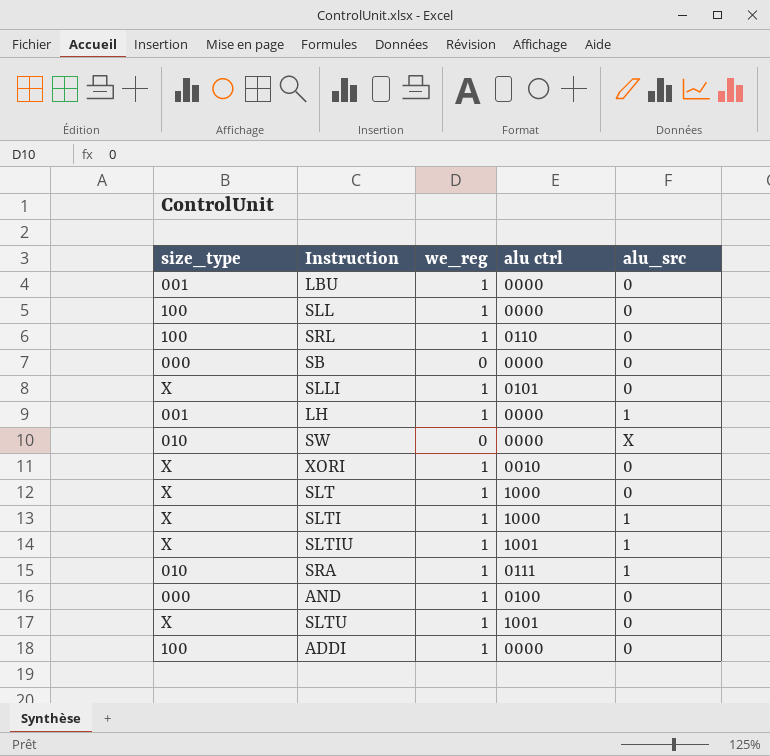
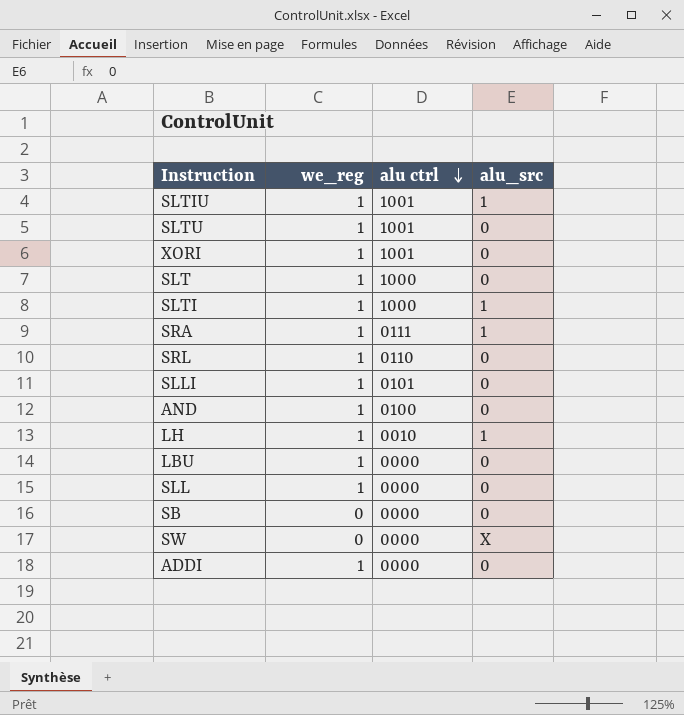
row order: none -> alu ctrl descending
column size_type | position: 1 -> none
XORI | alu ctrl: 0010 -> 1001
LH | alu ctrl: 0000 -> 0010

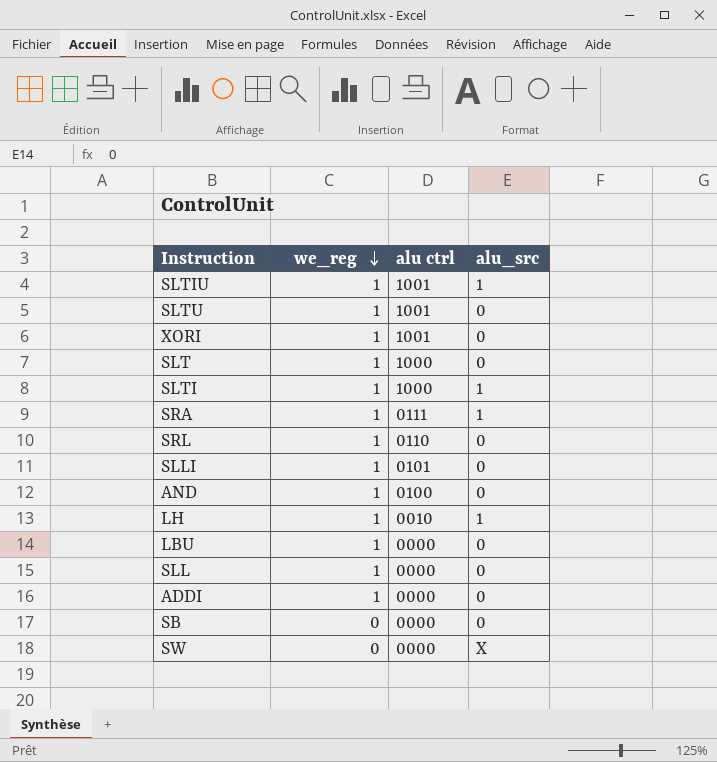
row order: alu ctrl descending -> we_reg descending

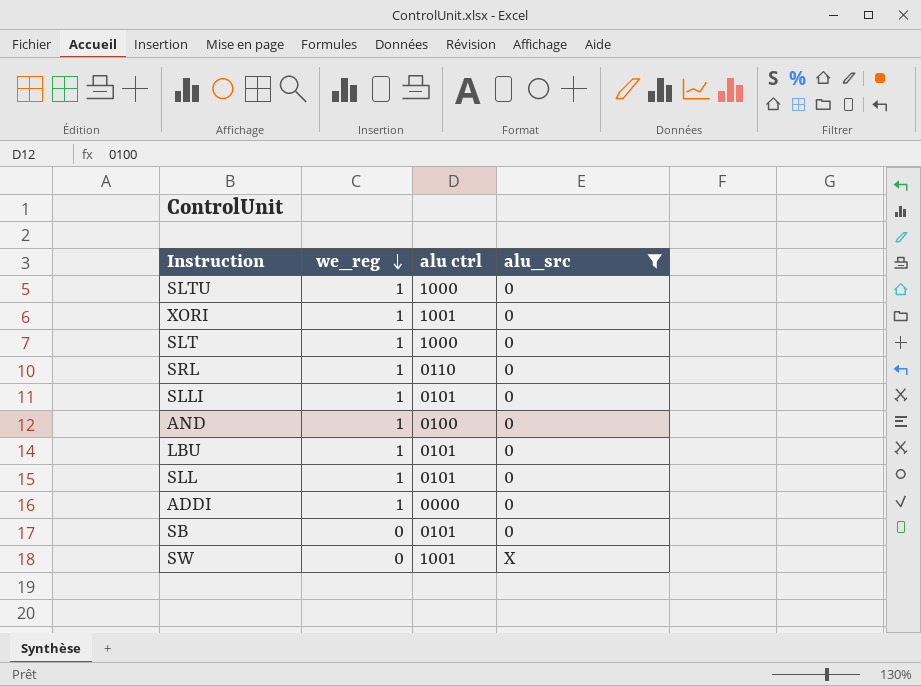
filter: none -> alu_src != 1
SLTU | alu ctrl: 1001 -> 1000
LBU | alu ctrl: 0000 -> 0101
SLL | alu ctrl: 0000 -> 0101
SB | alu ctrl: 0000 -> 0101
SW | alu ctrl: 0000 -> 1001

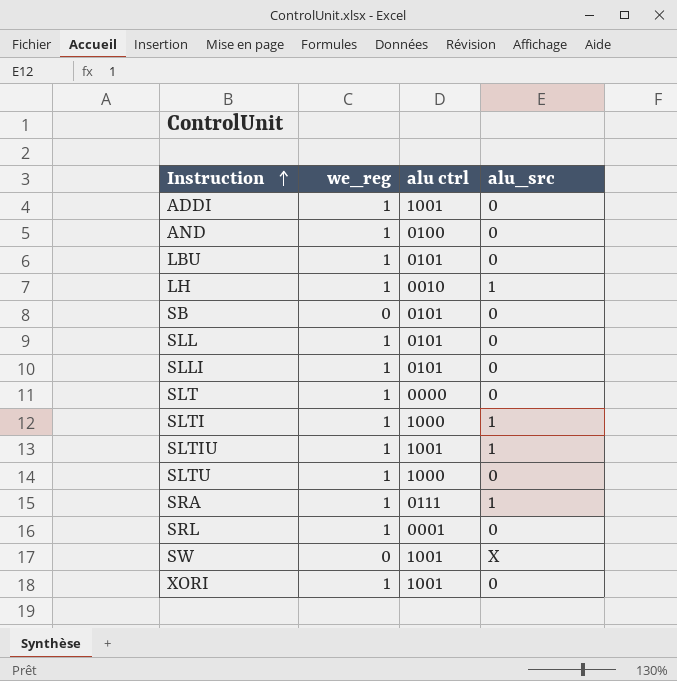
filter: alu_src != 1 -> none
row order: we_reg descending -> Instruction ascending
ADDI | alu ctrl: 0000 -> 1001
SLT | alu ctrl: 1000 -> 0000
SRL | alu ctrl: 0110 -> 0001

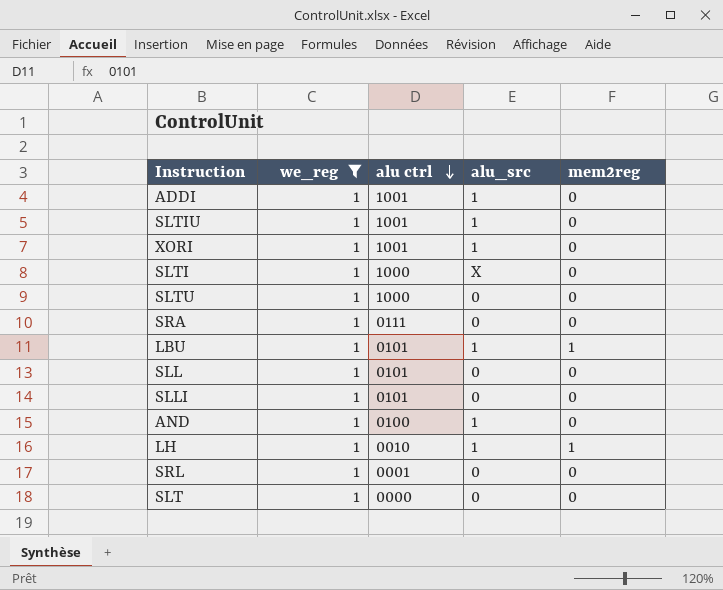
filter: none -> we_reg = 1
row order: Instruction ascending -> alu ctrl descending
column mem2reg | position: none -> 5
ADDI | alu_src: 0 -> 1
XORI | alu_src: 0 -> 1
SLTI | alu_src: 1 -> X
SRA | alu_src: 1 -> 0
LBU | alu_src: 0 -> 1
AND | alu_src: 0 -> 1

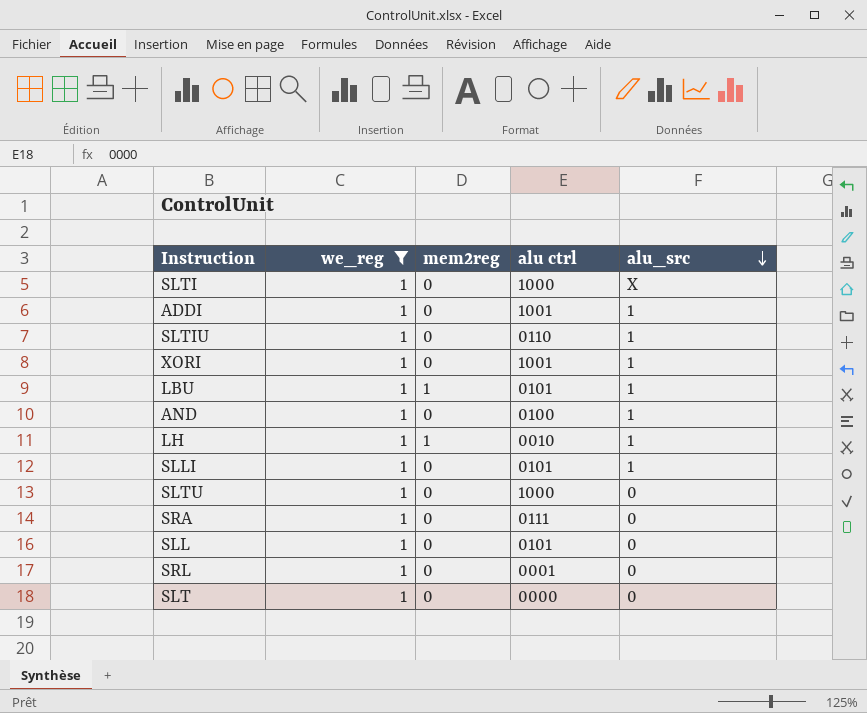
row order: alu ctrl descending -> alu_src descending
column mem2reg | position: 5 -> 3
SLTIU | alu ctrl: 1001 -> 0110
SLLI | alu_src: 0 -> 1

